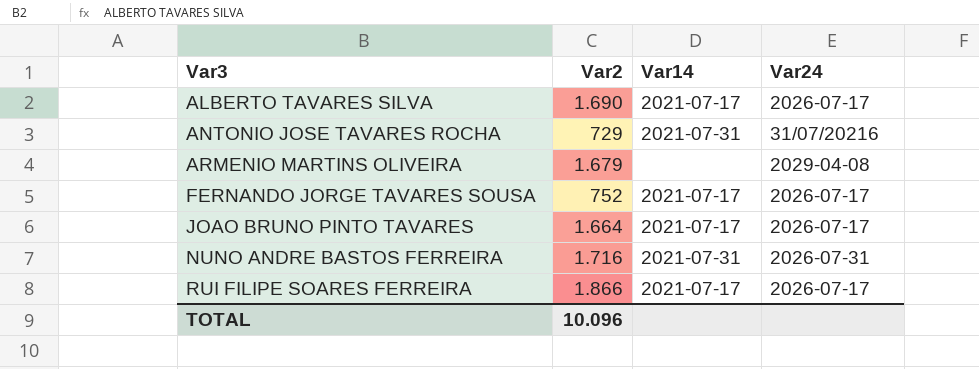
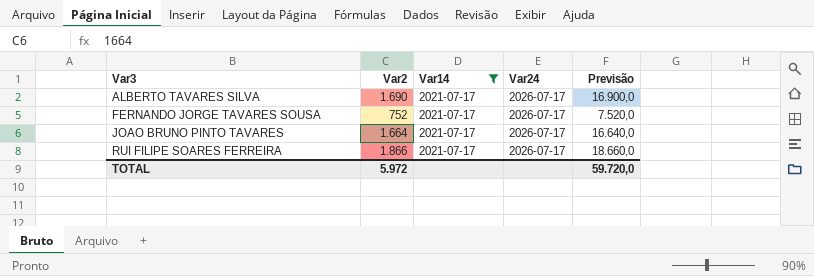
filter: none -> Var14 = 2021-07-17
column Previsão | formula: none -> [Var2] * 10
TOTAL | Var2: 10.096 -> 5.972

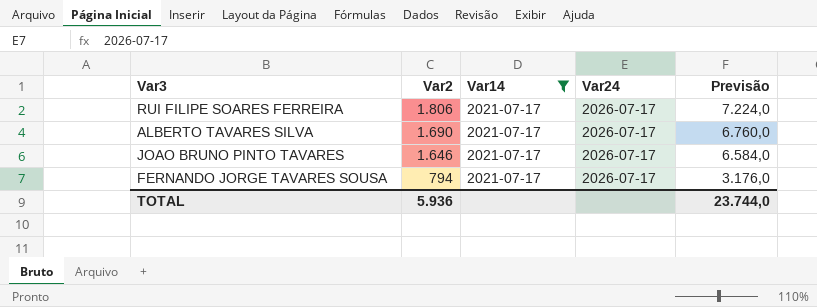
row order: Var3 ascending -> Var2 descending
column Previsão | formula: [Var2] * 10 -> [Var2] * 4
RUI FILIPE SOARES FERREIRA | Var2: 1.866 -> 1.806
JOAO BRUNO PINTO TAVARES | Var2: 1.664 -> 1.646
FERNANDO JORGE TAVARES SOUSA | Var2: 752 -> 794
TOTAL | Var2: 5.972 -> 5.936
TOTAL | Previsão: 59.720,0 -> 23.744,0

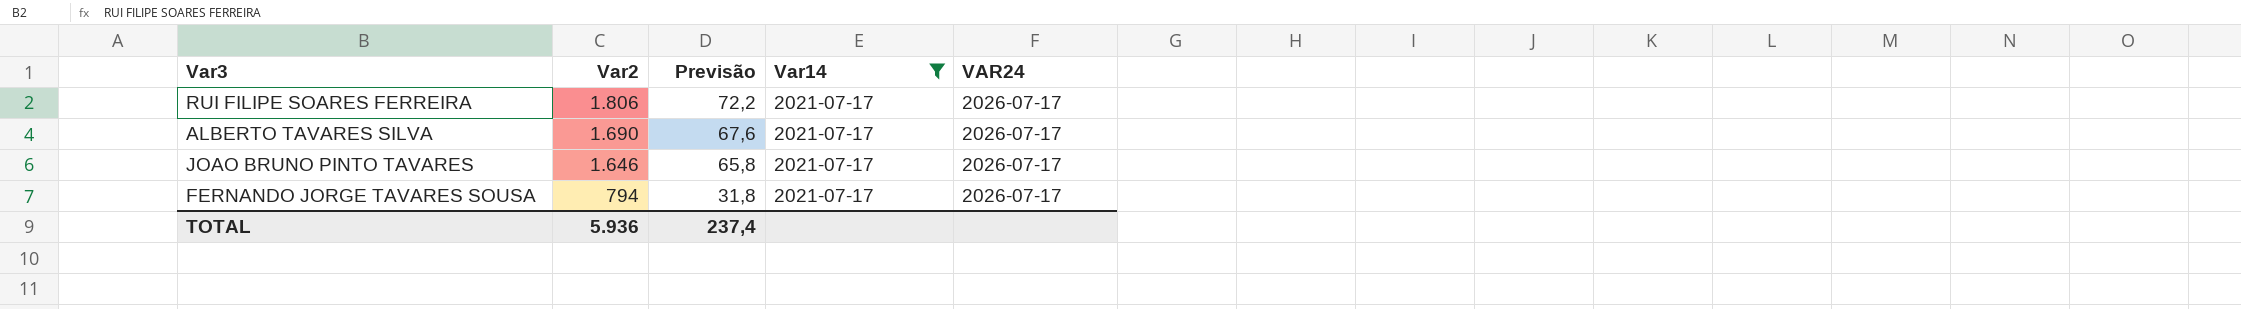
column Previsão | formula: [Var2] * 4 -> [Var2] * 0,04
column Previsão | position: 5 -> 3
column name: Var24 -> VAR24
TOTAL | Previsão: 23.744,0 -> 237,4

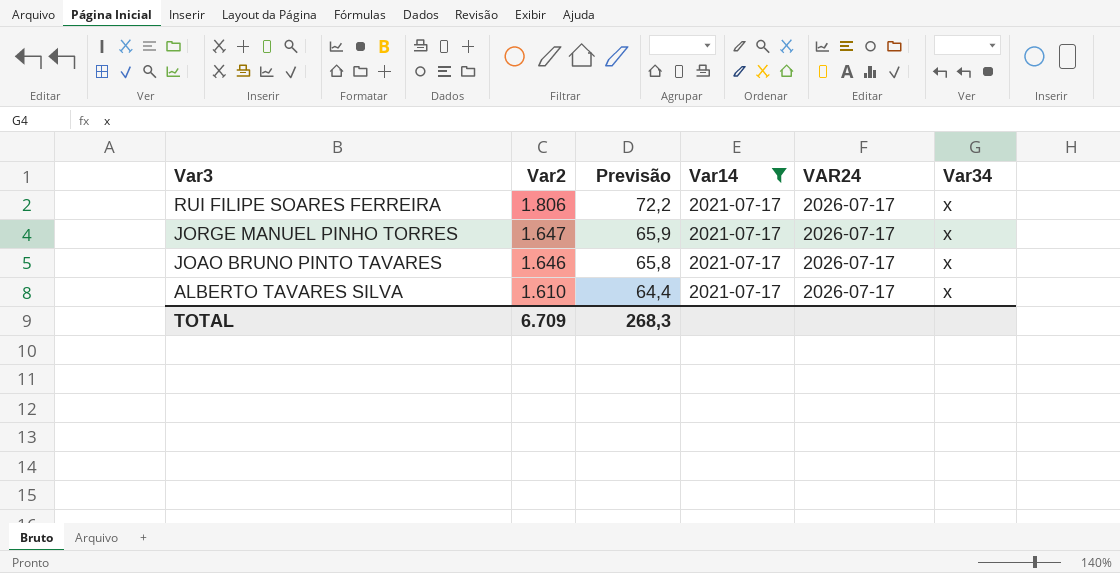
row order: Var2 descending -> Var3 descending
column Var34 | position: none -> 6
row FERNANDO JORGE TAVARES SOUSA: 794 | 31,8 | 2021-07-17 | 2026-07-17 -> none
row JORGE MANUEL PINHO TORRES: none -> 1.647 | 65,9 | 2021-07-17 | 2026-07-17 | x
ALBERTO TAVARES SILVA | Var2: 1.690 -> 1.610
ALBERTO TAVARES SILVA | Previsão: 67,6 -> 64,4
TOTAL | Var2: 5.936 -> 6.709
TOTAL | Previsão: 237,4 -> 268,3

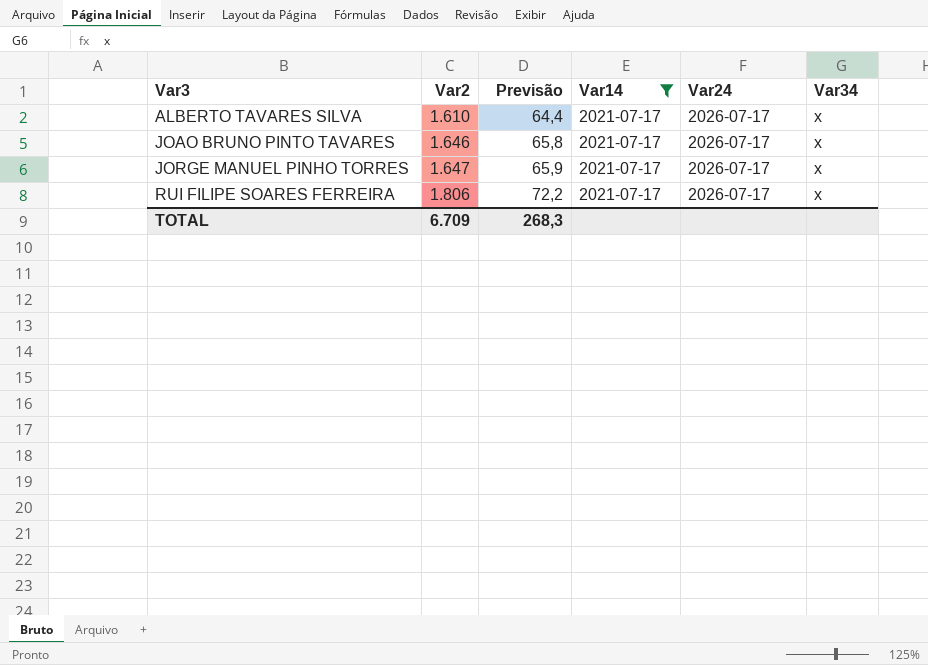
row order: Var3 descending -> Var3 ascending
column name: VAR24 -> Var24

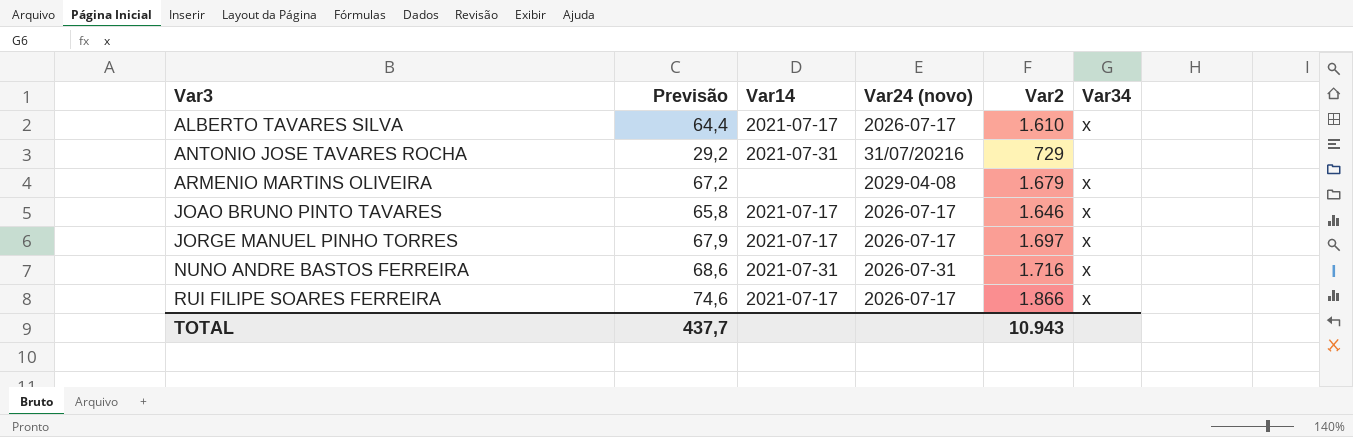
filter: Var14 = 2021-07-17 -> none
column name: Var24 -> Var24 (novo)
column Var2 | position: 2 -> 5
JORGE MANUEL PINHO TORRES | Previsão: 65,9 -> 67,9
JORGE MANUEL PINHO TORRES | Var2: 1.647 -> 1.697
RUI FILIPE SOARES FERREIRA | Previsão: 72,2 -> 74,6
RUI FILIPE SOARES FERREIRA | Var2: 1.806 -> 1.866
TOTAL | Previsão: 268,3 -> 437,7
TOTAL | Var2: 6.709 -> 10.943

